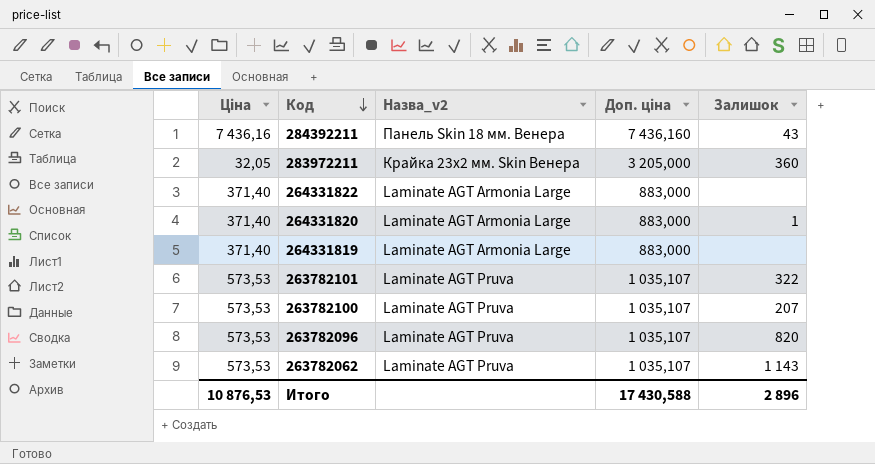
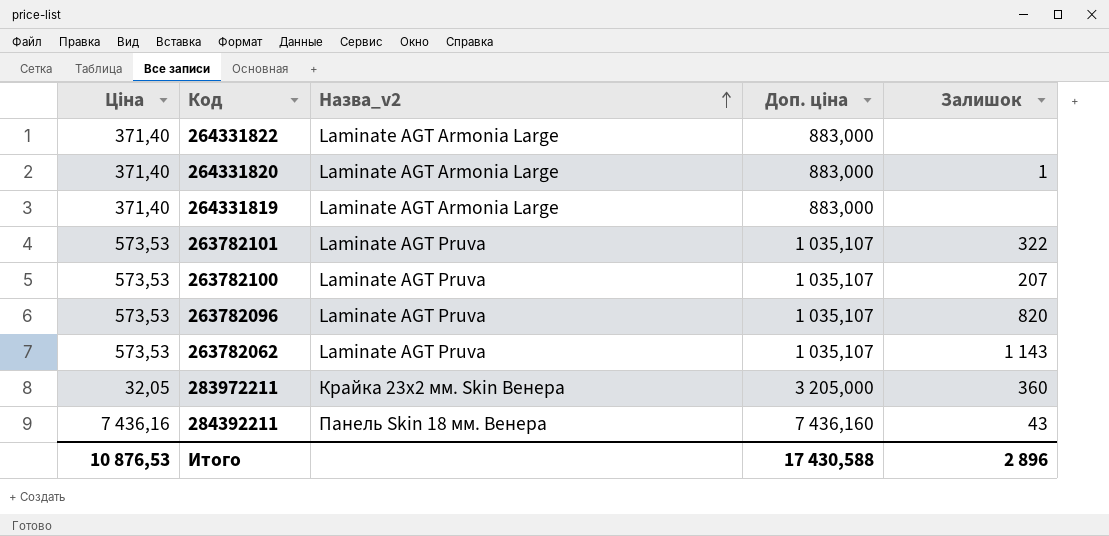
row order: Код descending -> Назва_v2 ascending

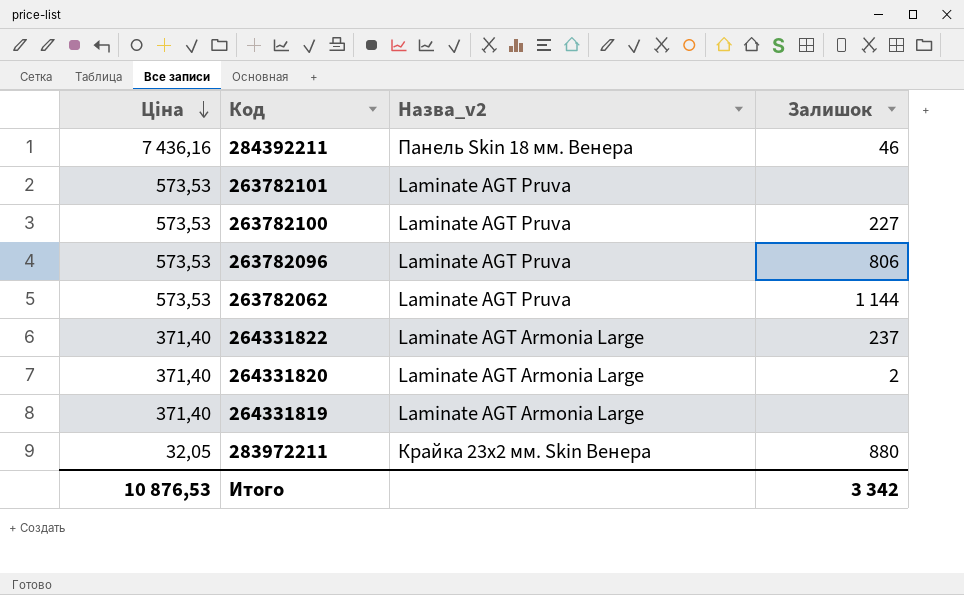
row order: Назва_v2 ascending -> Ціна descending
column Доп. ціна | position: 4 -> none
284392211 | Залишок: 43 -> 46
263782101 | Залишок: 322 -> none
263782100 | Залишок: 207 -> 227
263782096 | Залишок: 820 -> 806
263782062 | Залишок: 1 143 -> 1 144
264331822 | Залишок: none -> 237
264331820 | Залишок: 1 -> 2
283972211 | Залишок: 360 -> 880
Итого | Залишок: 2 896 -> 3 342

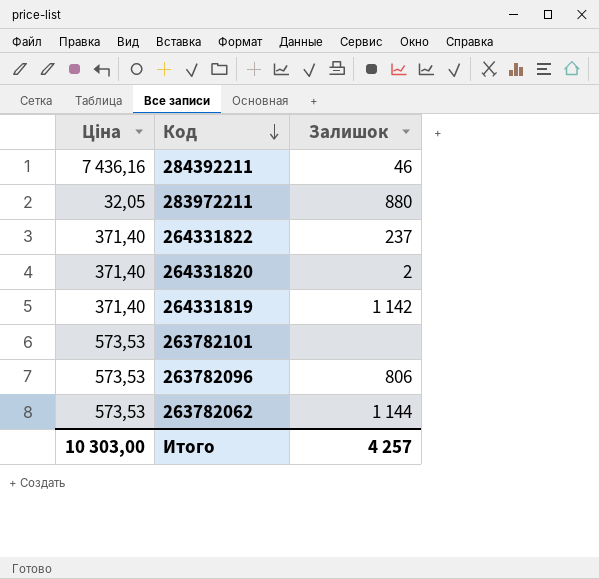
row order: Ціна descending -> Код descending
column Назва_v2 | position: 3 -> none
row 263782100: 573,53 | Laminate AGT Pruva | 227 -> none
264331819 | Залишок: none -> 1 142
Итого | Ціна: 10 876,53 -> 10 303,00
Итого | Залишок: 3 342 -> 4 257

